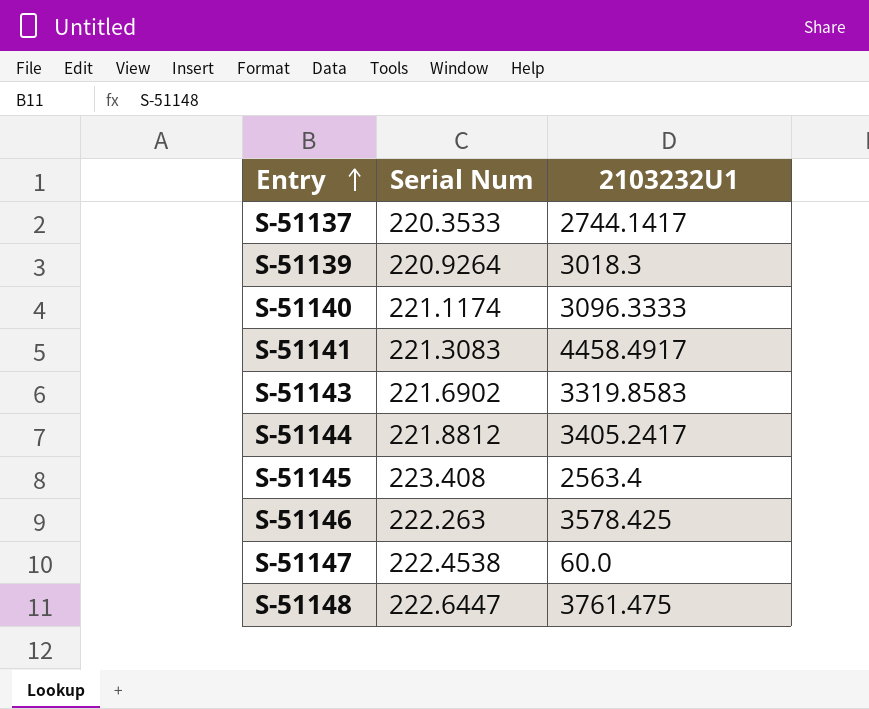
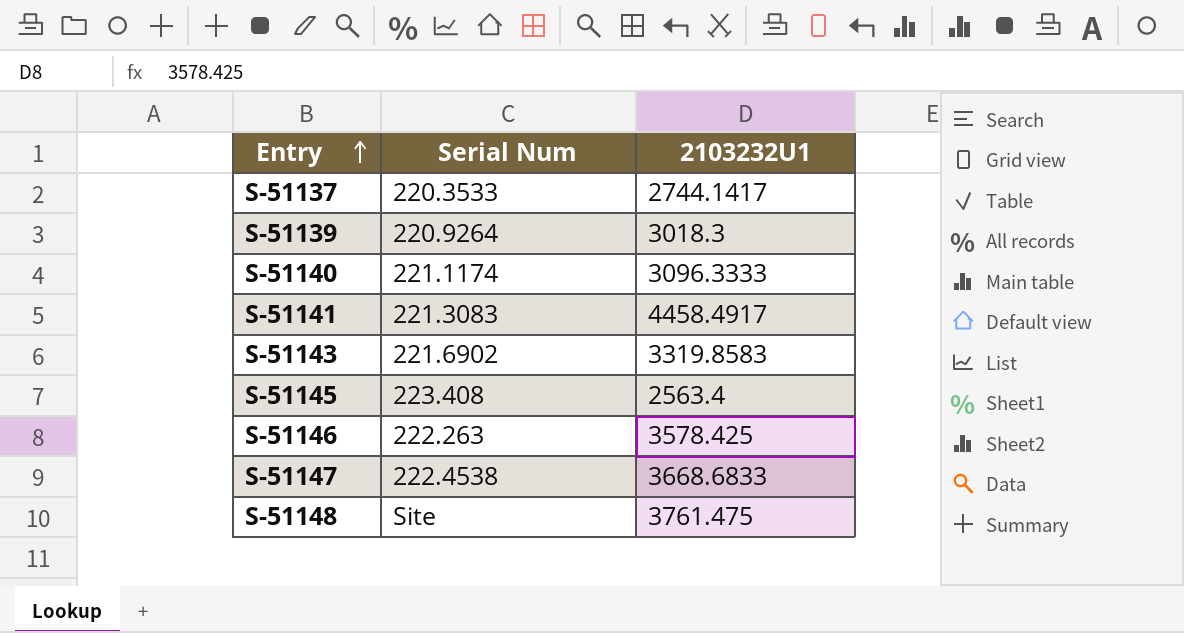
row S-51144: 221.8812 | 3405.2417 -> none
S-51147 | 2103232U1: 60.0 -> 3668.6833
S-51148 | Serial Num: 222.6447 -> Site

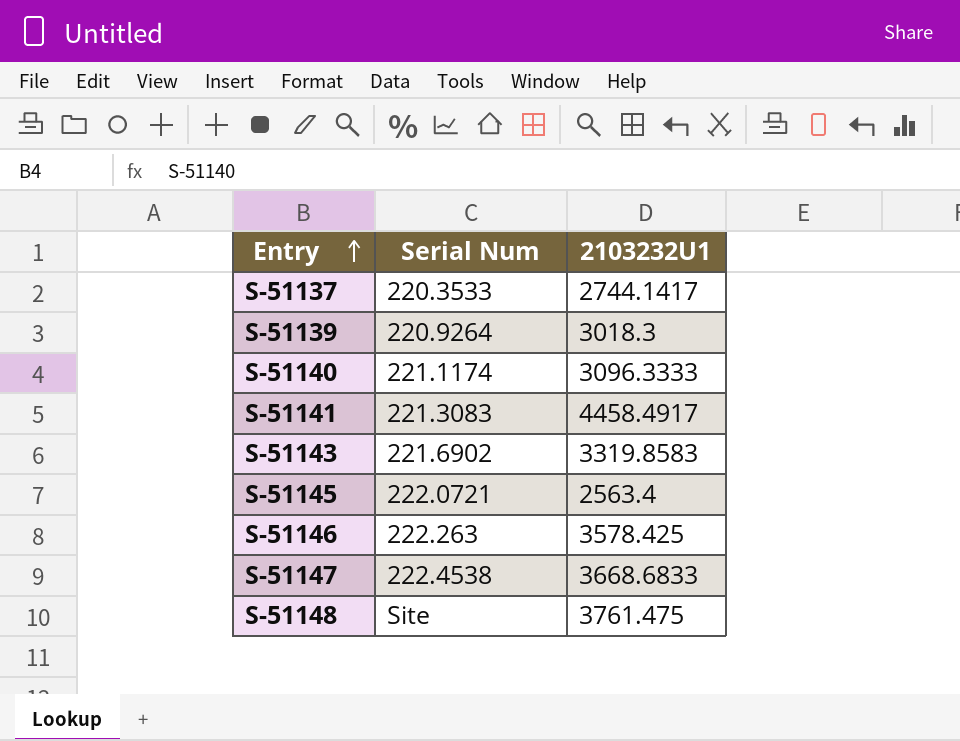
S-51145 | Serial Num: 223.408 -> 222.0721

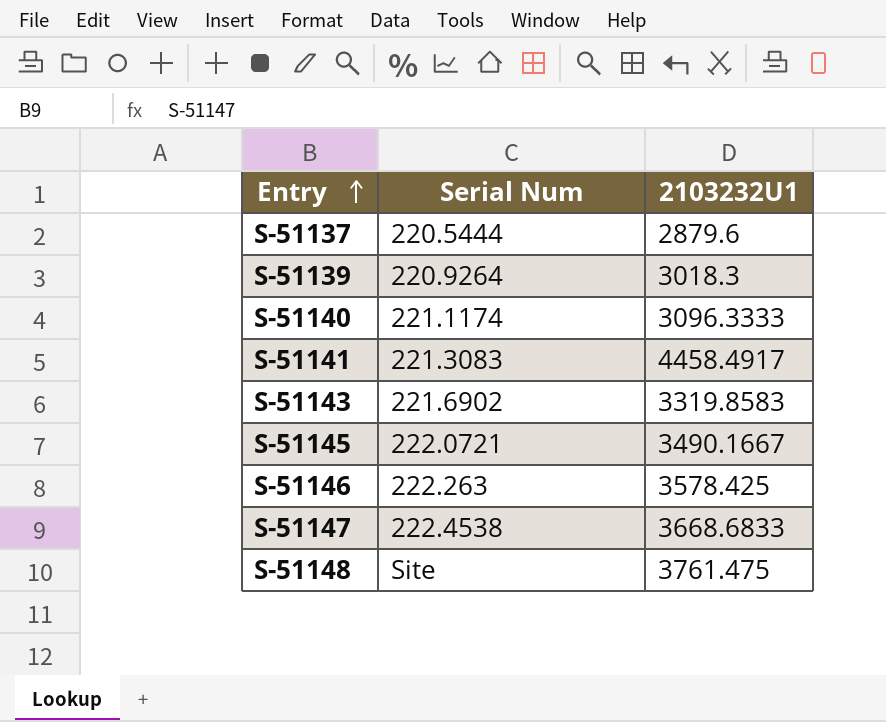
S-51137 | Serial Num: 220.3533 -> 220.5444
S-51137 | 2103232U1: 2744.1417 -> 2879.6
S-51145 | 2103232U1: 2563.4 -> 3490.1667

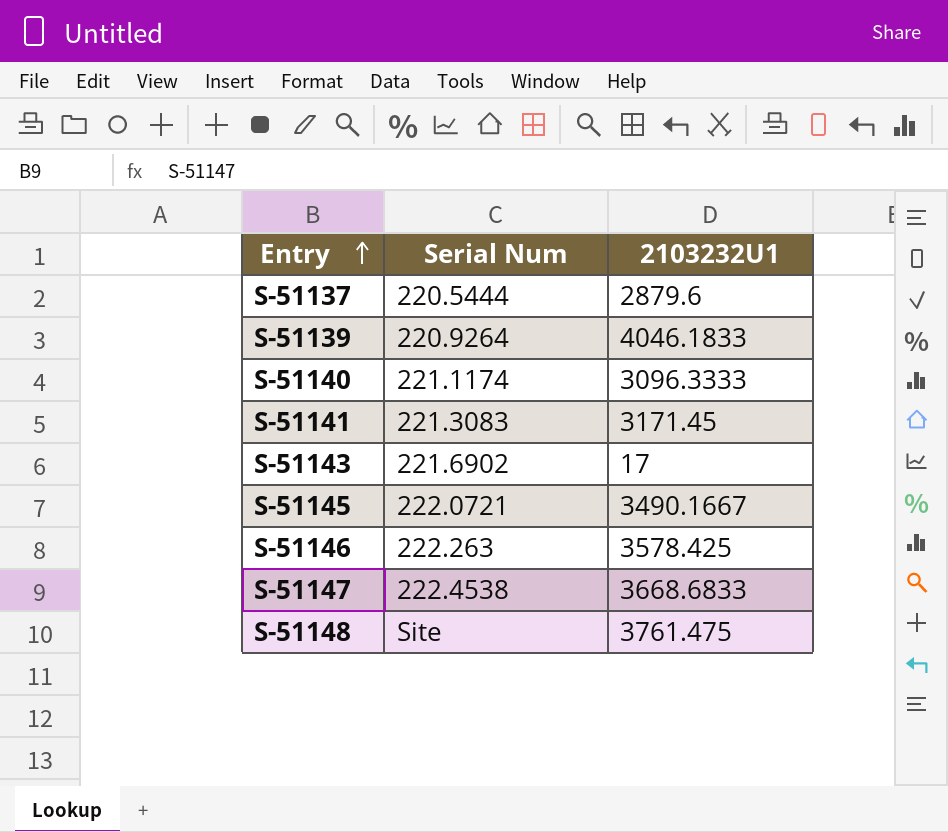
S-51139 | 2103232U1: 3018.3 -> 4046.1833
S-51141 | 2103232U1: 4458.4917 -> 3171.45
S-51143 | 2103232U1: 3319.8583 -> 17

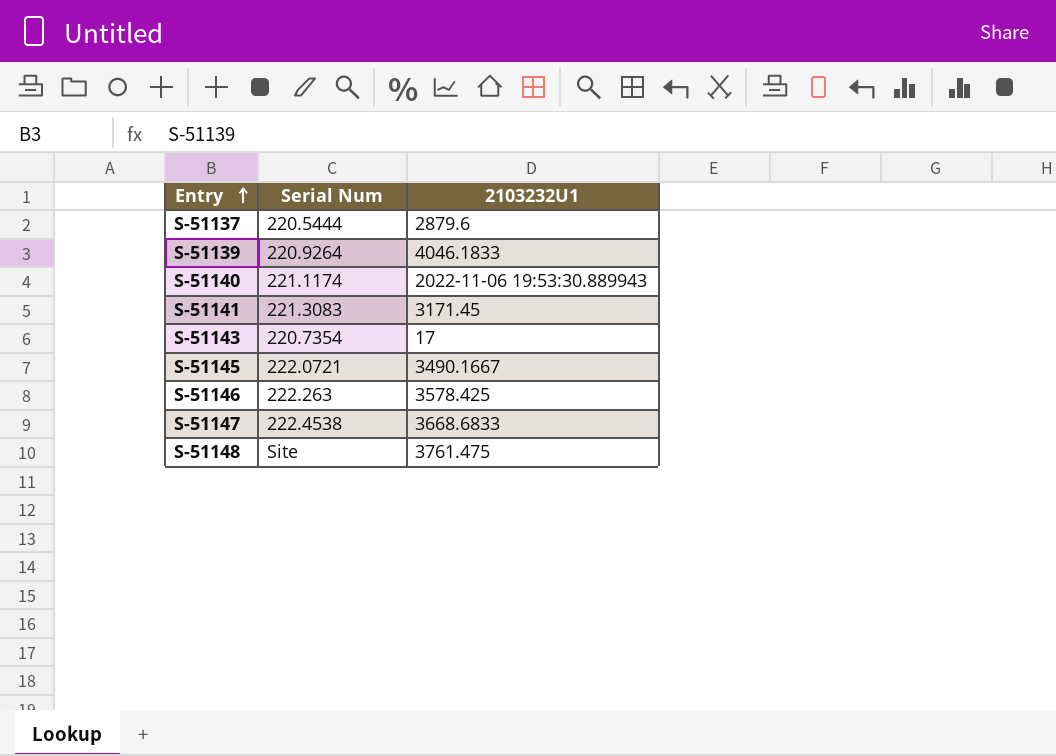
S-51140 | 2103232U1: 3096.3333 -> 2022-11-06 19:53:30.889943
S-51143 | Serial Num: 221.6902 -> 220.7354

